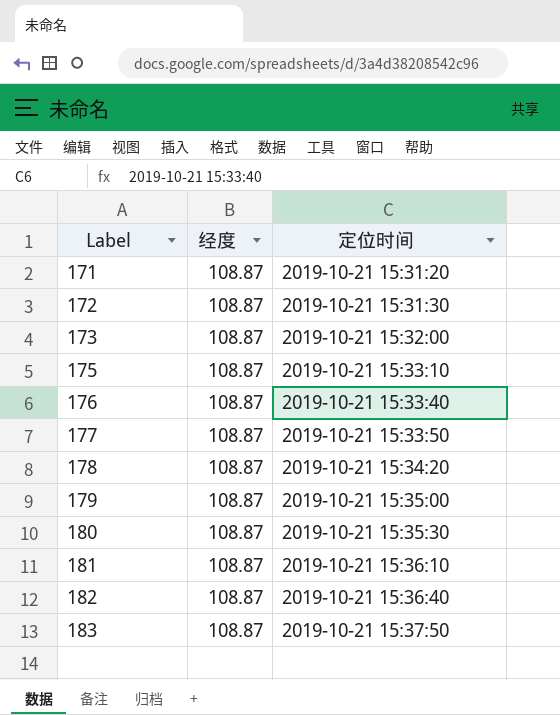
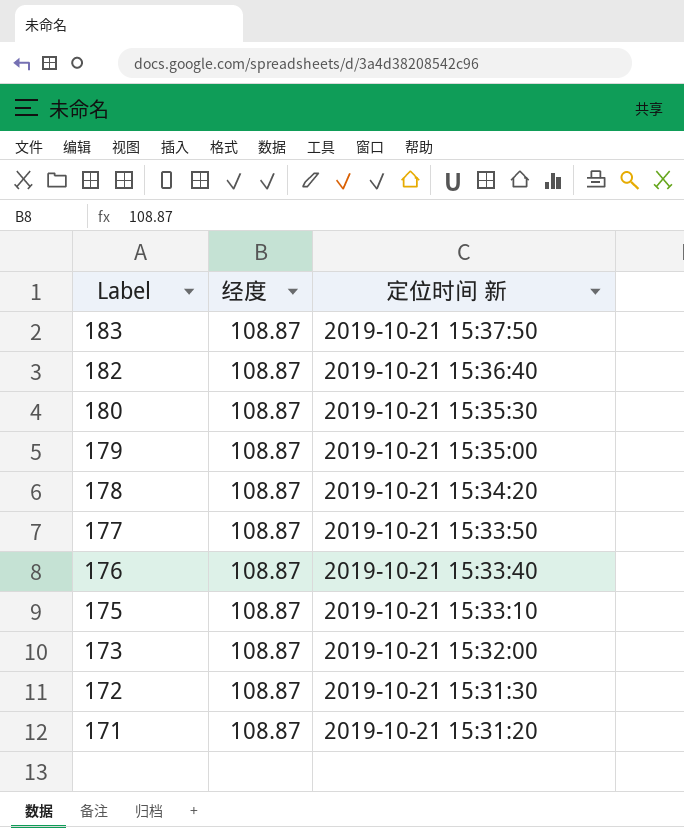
row order: Label ascending -> Label descending
column name: 定位时间 -> 定位时间 新
row 181: 108.87 | 2019-10-21 15:36:10 -> none

